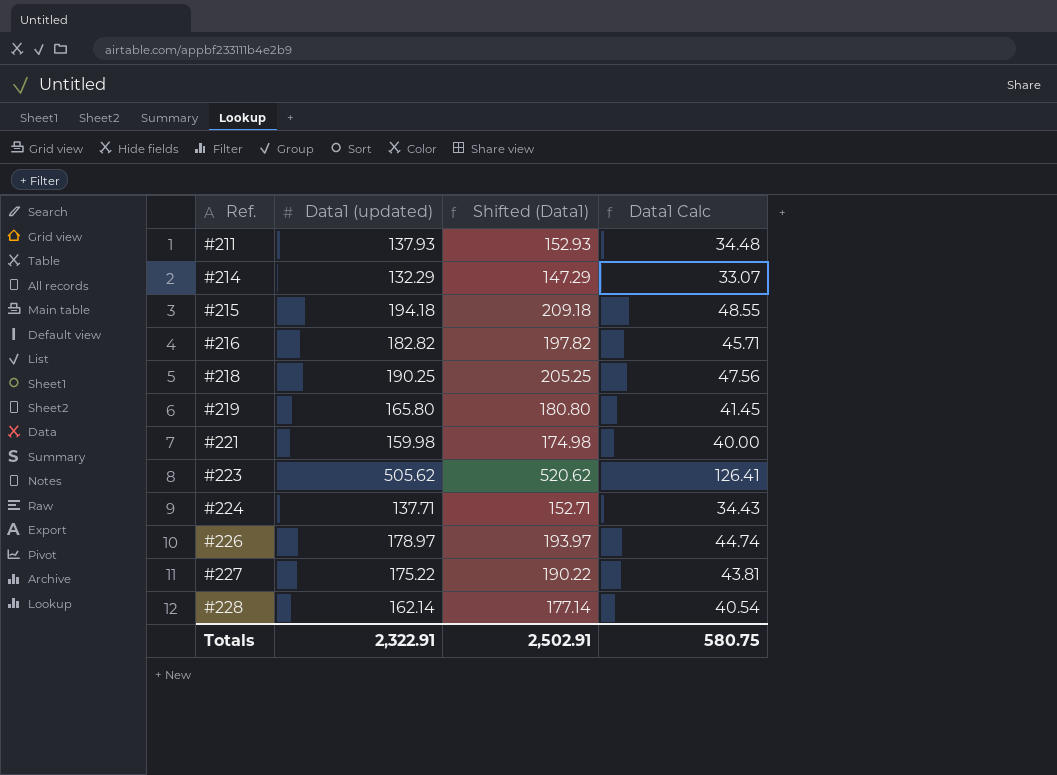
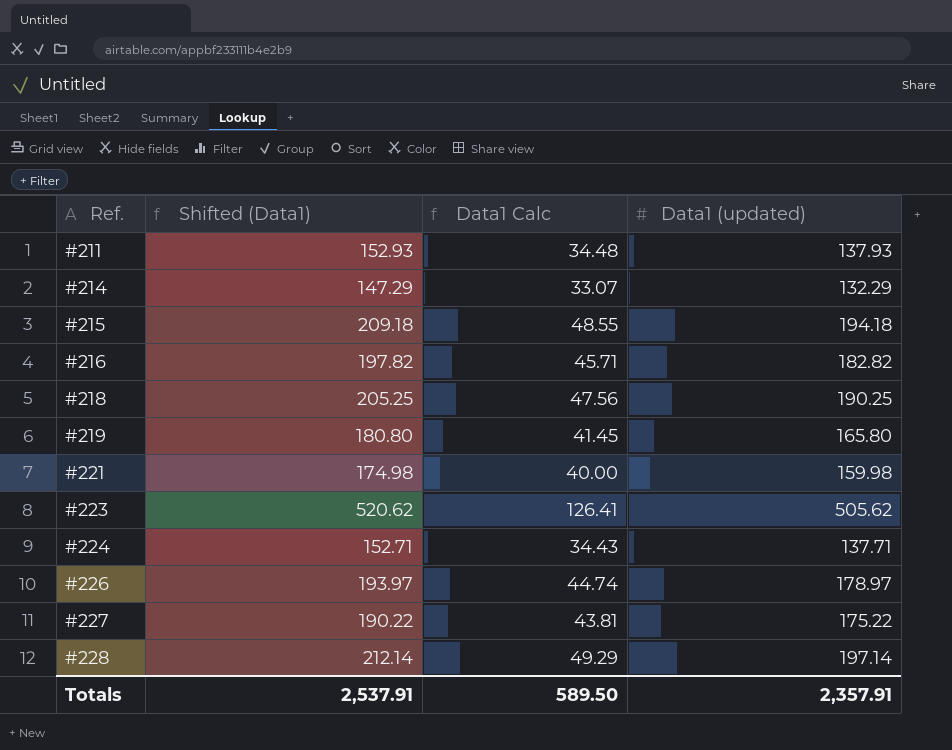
column Data1 (updated) | position: 2 -> 4
#228 | Shifted (Data1): 177.14 -> 212.14
#228 | Data1 Calc: 40.54 -> 49.29
#228 | Data1 (updated): 162.14 -> 197.14
Totals | Shifted (Data1): 2,502.91 -> 2,537.91
Totals | Data1 Calc: 580.75 -> 589.50
Totals | Data1 (updated): 2,322.91 -> 2,357.91

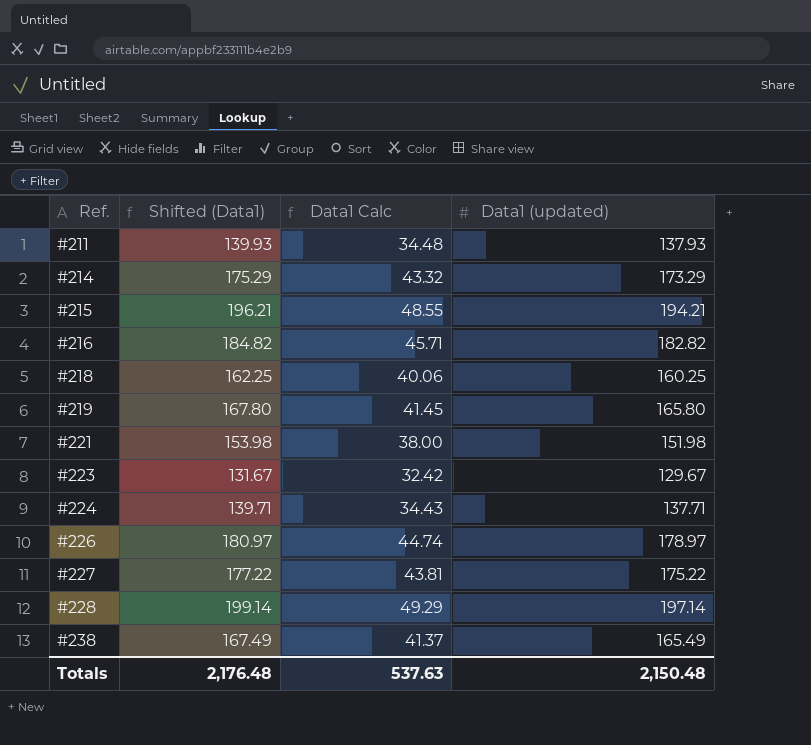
column Shifted (Data1) | formula: [Data1 (updated)] + 15 -> [Data1 (updated)] + 2
#214 | Data1 Calc: 33.07 -> 43.32
#214 | Data1 (updated): 132.29 -> 173.29
#215 | Data1 (updated): 194.18 -> 194.21
#218 | Data1 Calc: 47.56 -> 40.06
#218 | Data1 (updated): 190.25 -> 160.25
#221 | Data1 Calc: 40.00 -> 38.00
#221 | Data1 (updated): 159.98 -> 151.98
#223 | Data1 Calc: 126.41 -> 32.42
#223 | Data1 (updated): 505.62 -> 129.67
row #238: none -> 167.49 | 41.37 | 165.49
Totals | Shifted (Data1): 2,537.91 -> 2,176.48
Totals | Data1 Calc: 589.50 -> 537.63
Totals | Data1 (updated): 2,357.91 -> 2,150.48

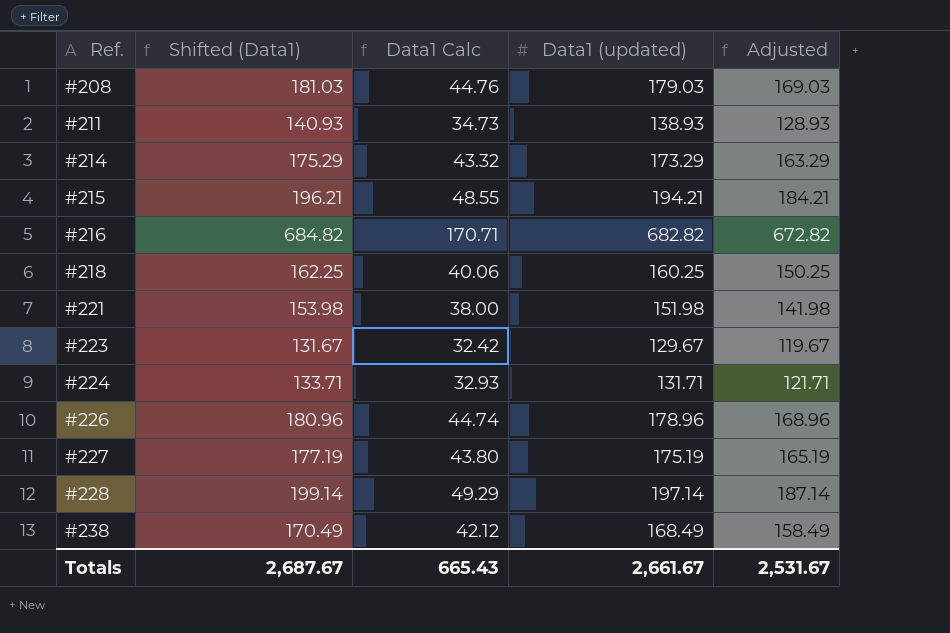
column Adjusted | formula: none -> [Data1 (updated)] - 10
row #219: 167.80 | 41.45 | 165.80 -> none
row #208: none -> 181.03 | 44.76 | 179.03 | 169.03
#211 | Shifted (Data1): 139.93 -> 140.93
#211 | Data1 Calc: 34.48 -> 34.73
#211 | Data1 (updated): 137.93 -> 138.93
#216 | Shifted (Data1): 184.82 -> 684.82
#216 | Data1 Calc: 45.71 -> 170.71
#216 | Data1 (updated): 182.82 -> 682.82
#224 | Shifted (Data1): 139.71 -> 133.71
#224 | Data1 Calc: 34.43 -> 32.93
#224 | Data1 (updated): 137.71 -> 131.71
#226 | Shifted (Data1): 180.97 -> 180.96
#226 | Data1 (updated): 178.97 -> 178.96
#227 | Shifted (Data1): 177.22 -> 177.19
#227 | Data1 Calc: 43.81 -> 43.80
#227 | Data1 (updated): 175.22 -> 175.19
#238 | Shifted (Data1): 167.49 -> 170.49
#238 | Data1 Calc: 41.37 -> 42.12
#238 | Data1 (updated): 165.49 -> 168.49
Totals | Shifted (Data1): 2,176.48 -> 2,687.67
Totals | Data1 Calc: 537.63 -> 665.43
Totals | Data1 (updated): 2,150.48 -> 2,661.67

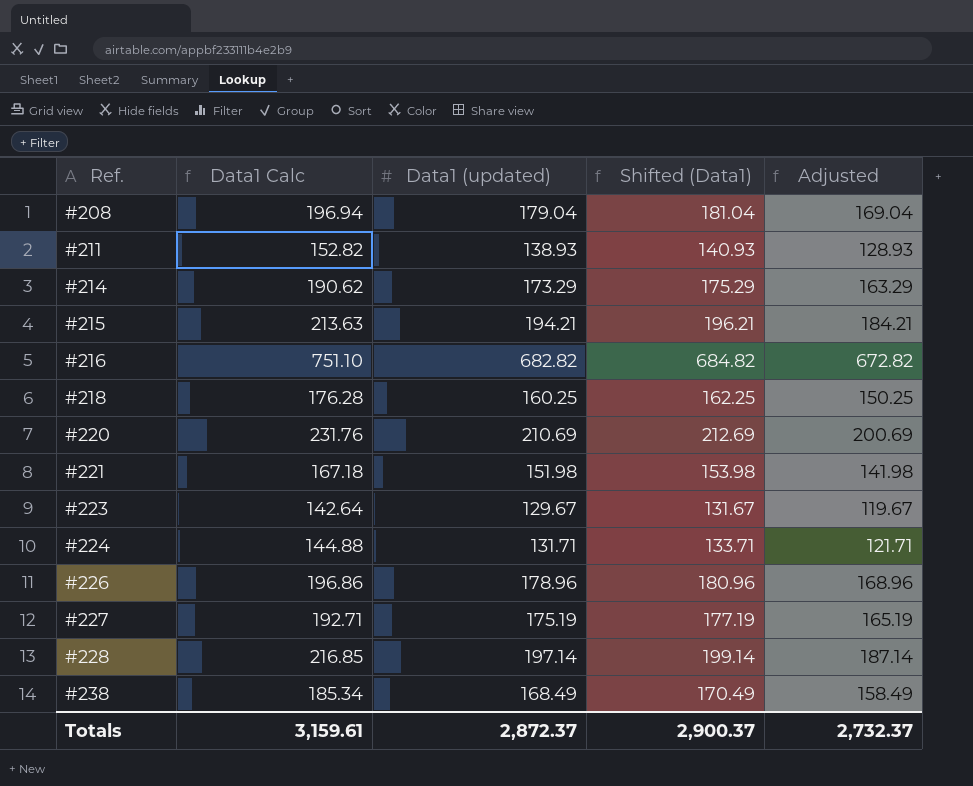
column Data1 Calc | formula: [Data1 (updated)] * 0.25 -> [Data1 (updated)] * 1.1
column Shifted (Data1) | position: 2 -> 4
#208 | Data1 (updated): 179.03 -> 179.04
#208 | Shifted (Data1): 181.03 -> 181.04
#208 | Adjusted: 169.03 -> 169.04
row #220: none -> 231.76 | 210.69 | 212.69 | 200.69
Totals | Data1 Calc: 665.43 -> 3,159.61
Totals | Data1 (updated): 2,661.67 -> 2,872.37
Totals | Shifted (Data1): 2,687.67 -> 2,900.37
Totals | Adjusted: 2,531.67 -> 2,732.37

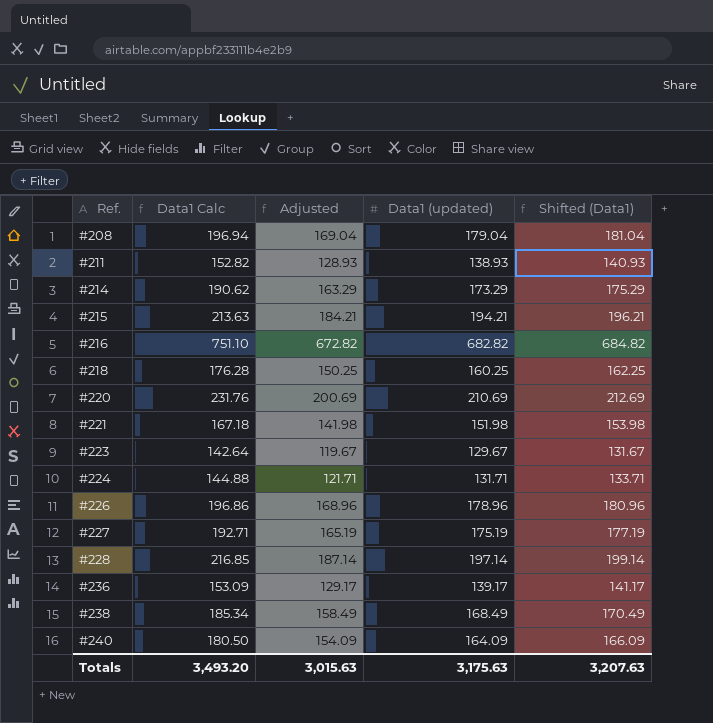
column Adjusted | position: 5 -> 3
row #236: none -> 153.09 | 129.17 | 139.17 | 141.17
row #240: none -> 180.50 | 154.09 | 164.09 | 166.09
Totals | Data1 Calc: 3,159.61 -> 3,493.20
Totals | Adjusted: 2,732.37 -> 3,015.63
Totals | Data1 (updated): 2,872.37 -> 3,175.63
Totals | Shifted (Data1): 2,900.37 -> 3,207.63

